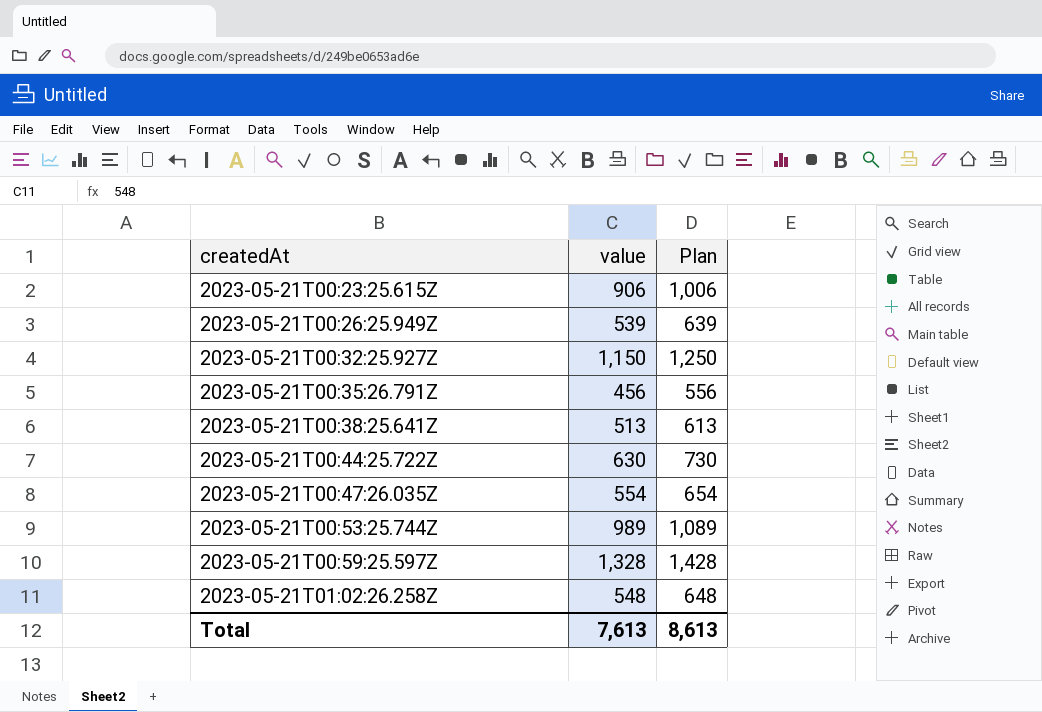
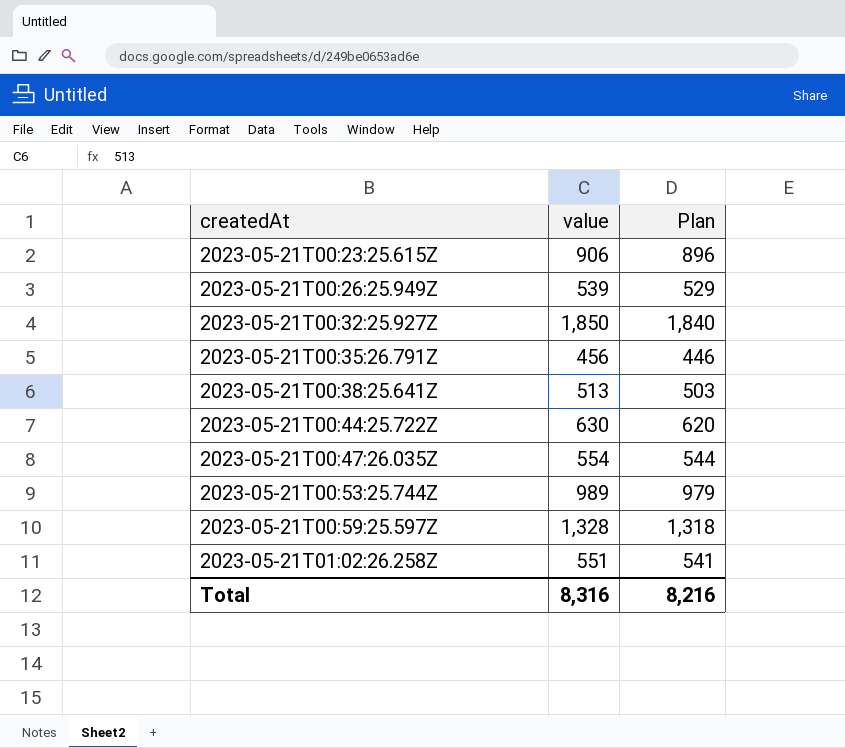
column Plan | formula: [value] + 100 -> [value] - 10
2023-05-21T00:32:25.927Z | value: 1,150 -> 1,850
2023-05-21T01:02:26.258Z | value: 548 -> 551
Total | value: 7,613 -> 8,316
Total | Plan: 8,613 -> 8,216

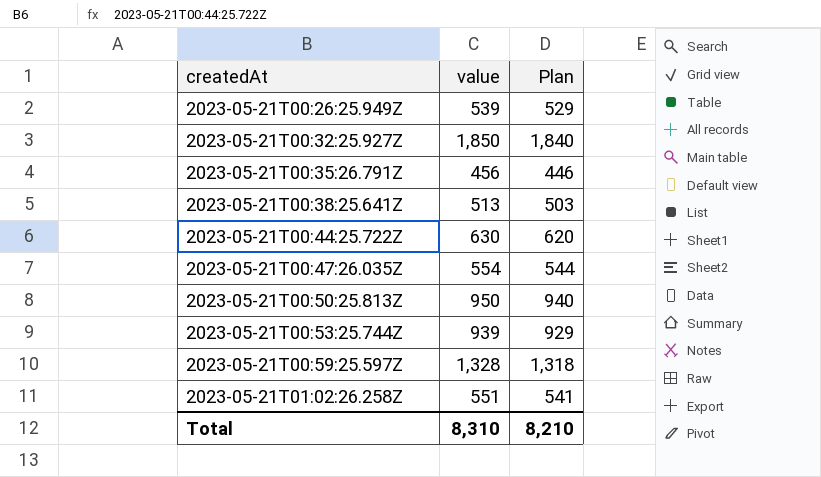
row 2023-05-21T00:23:25.615Z: 906 | 896 -> none
row 2023-05-21T00:50:25.813Z: none -> 950 | 940
2023-05-21T00:53:25.744Z | value: 989 -> 939
2023-05-21T00:53:25.744Z | Plan: 979 -> 929
Total | value: 8,316 -> 8,310
Total | Plan: 8,216 -> 8,210

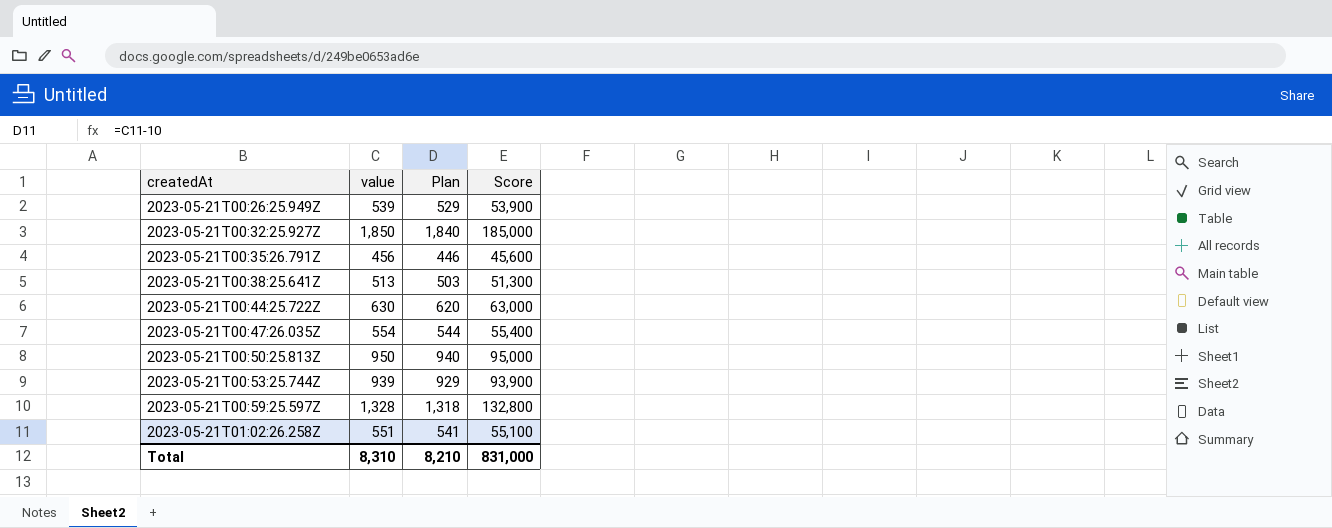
column Score | formula: none -> [value] * 100

